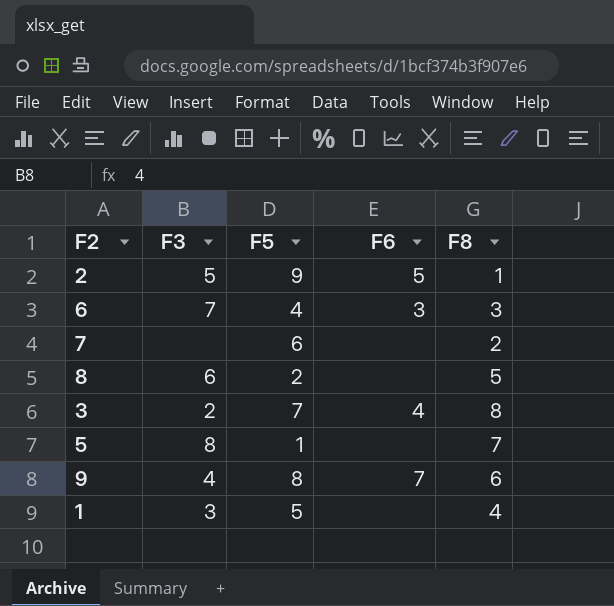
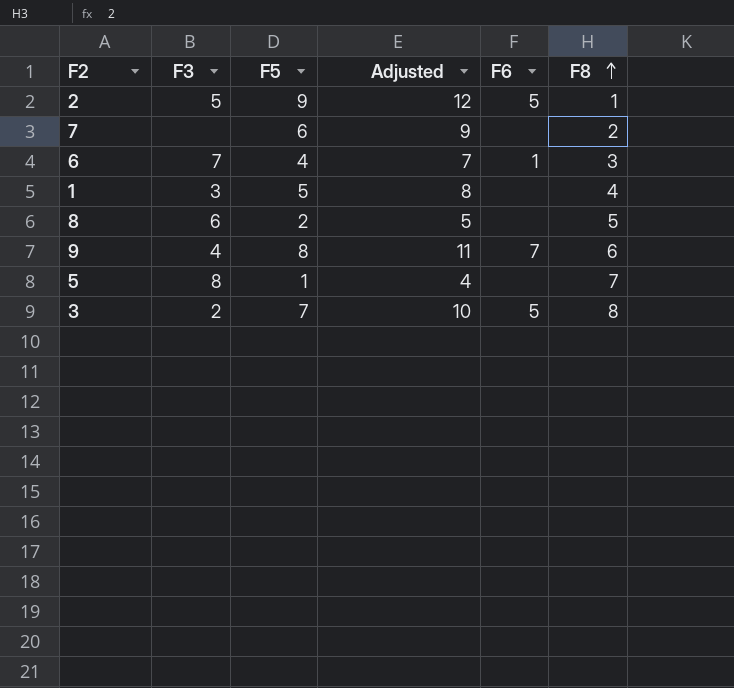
row order: none -> F8 ascending
column Adjusted | formula: none -> [F5] + 3
6 | F6: 3 -> 1
3 | F6: 4 -> 5

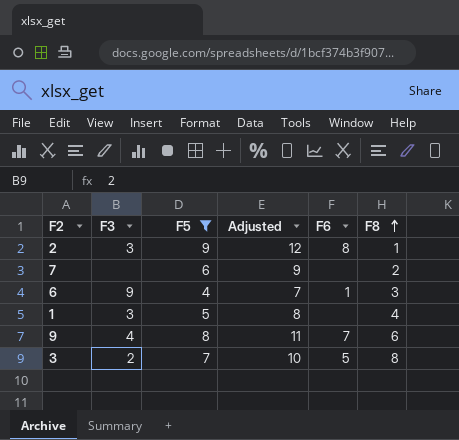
filter: none -> F5 >= 4
2 | F3: 5 -> 3
2 | F6: 5 -> 8
6 | F3: 7 -> 9

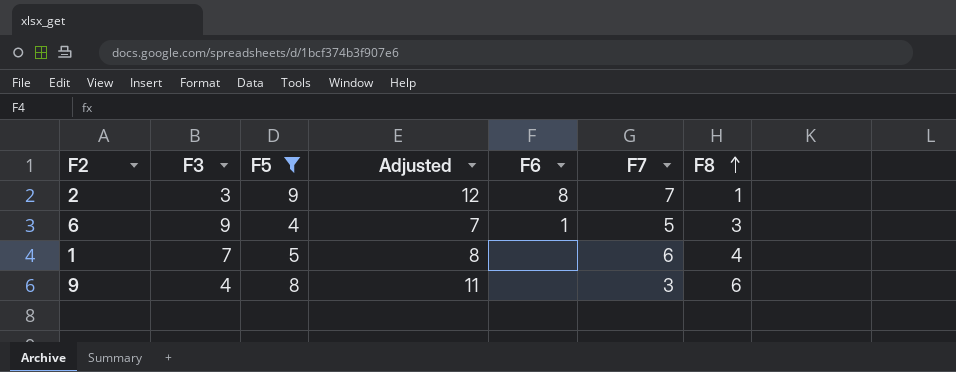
column F7 | position: none -> 6
row 7: none | 6 | 9 | none | 2 -> none
row 3: 2 | 7 | 10 | 5 | 8 -> none
1 | F3: 3 -> 7
9 | F6: 7 -> none

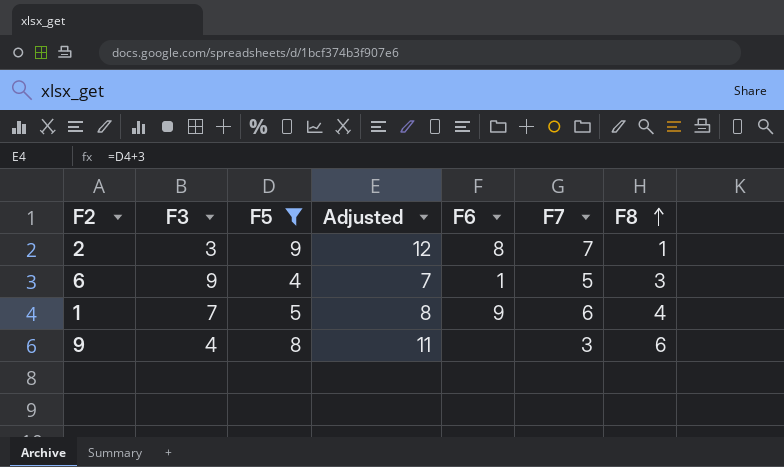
1 | F6: none -> 9

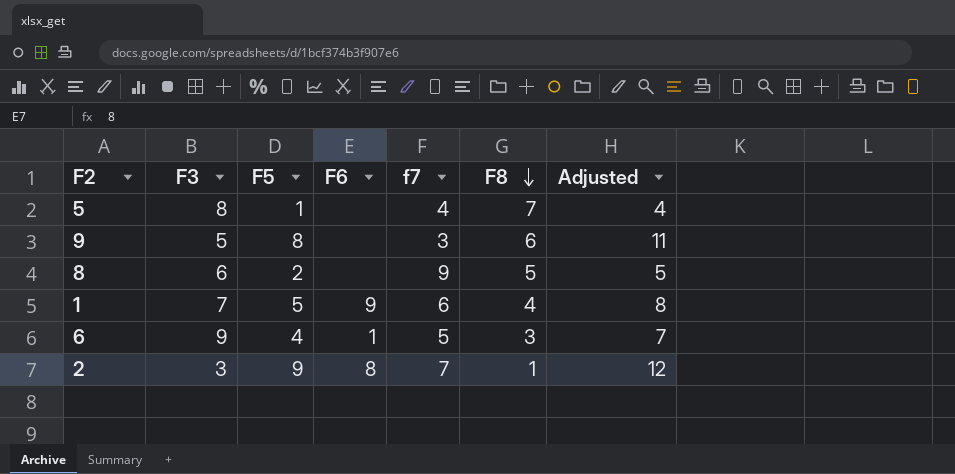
filter: F5 >= 4 -> none
row order: F8 ascending -> F8 descending
column name: F7 -> f7
column Adjusted | position: 4 -> 7
9 | F3: 4 -> 5

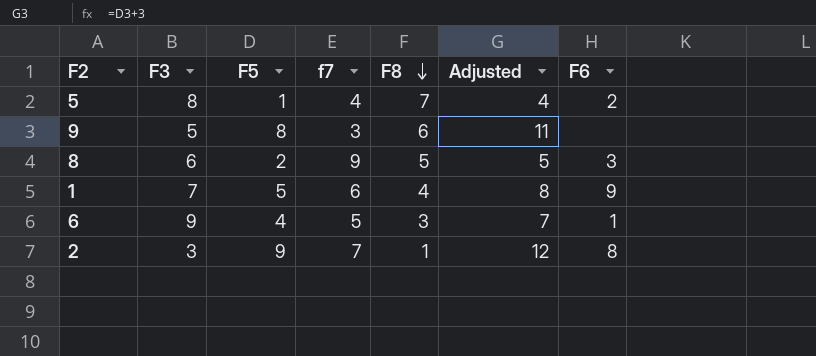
column F6 | position: 4 -> 7
5 | F6: none -> 2
8 | F6: none -> 3

